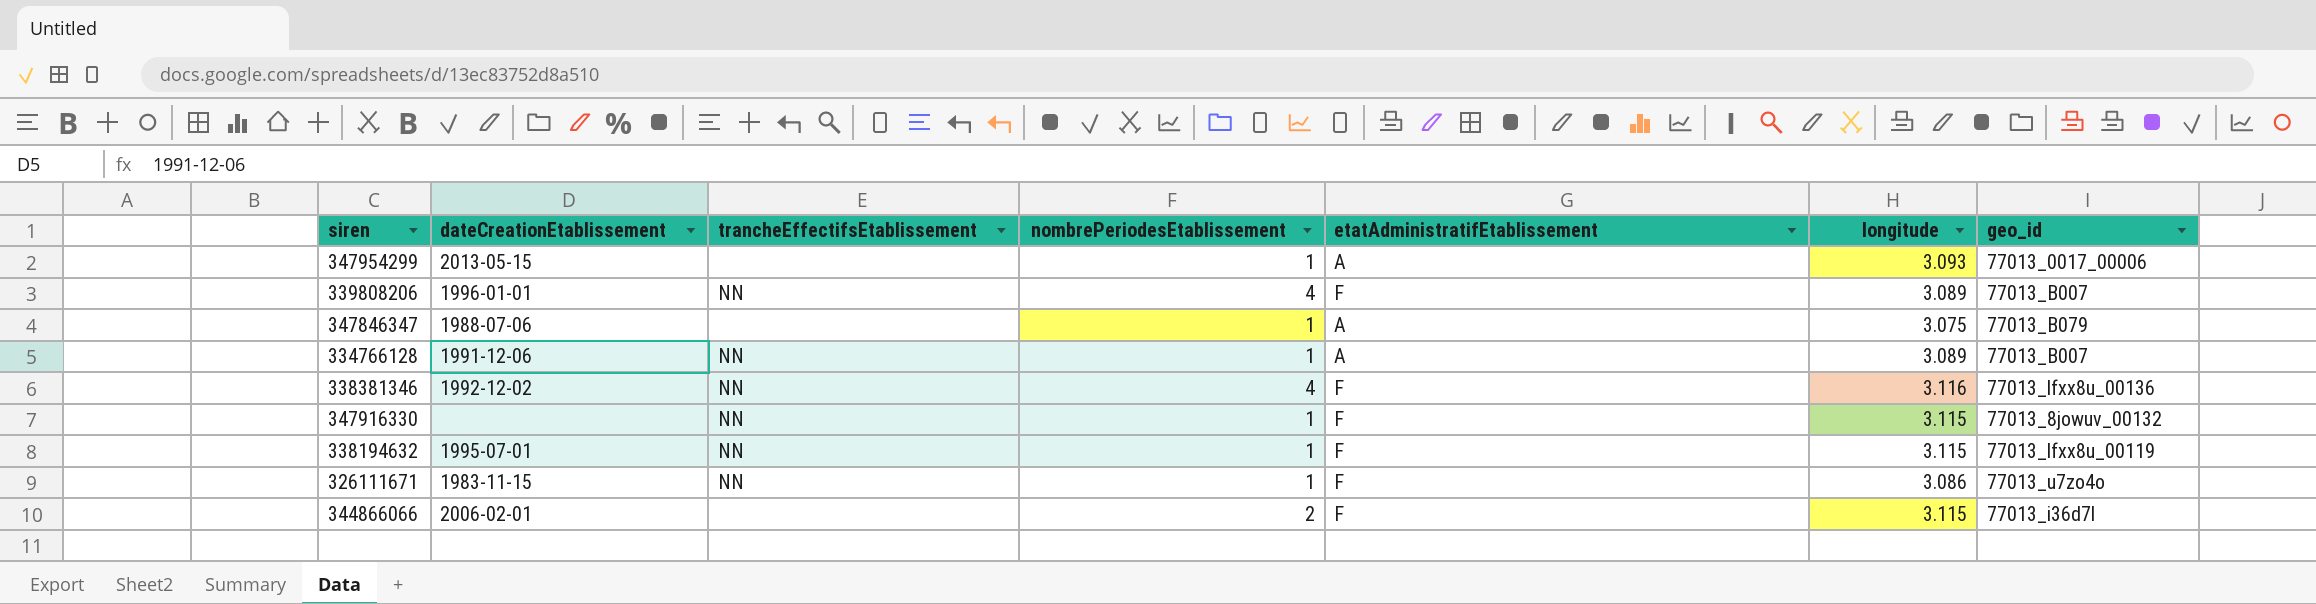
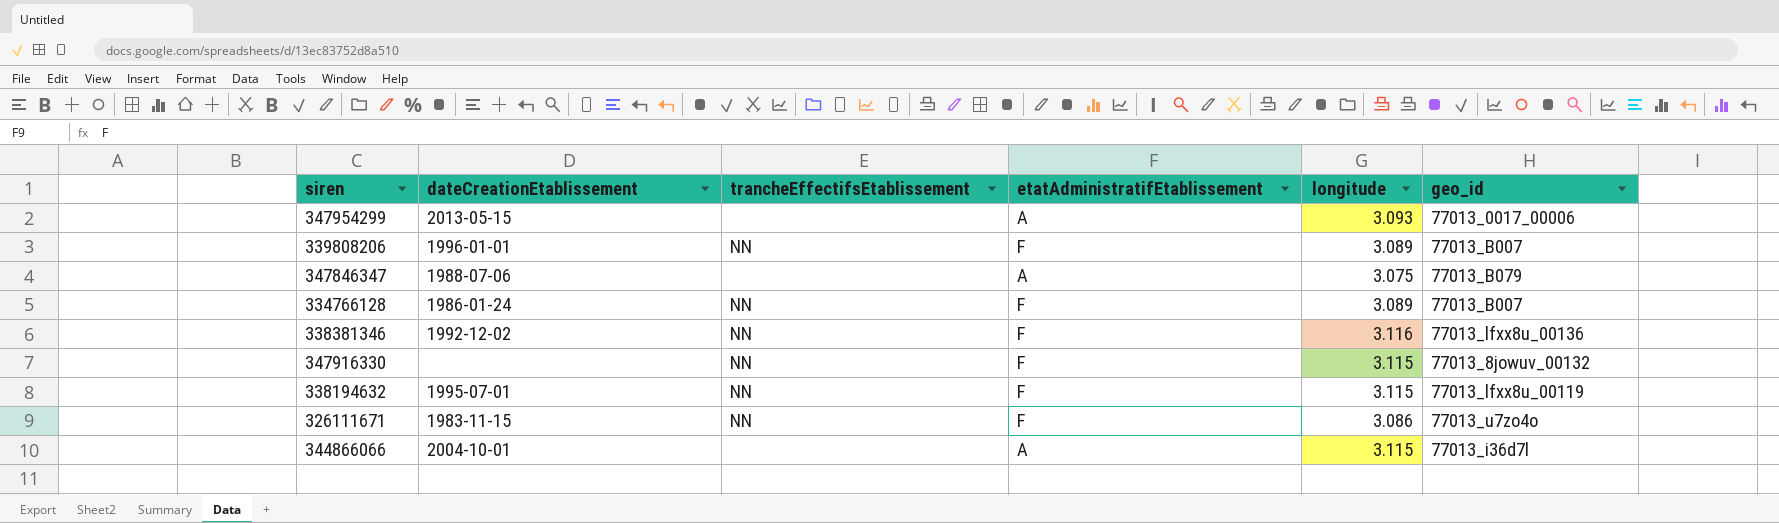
column nombrePeriodesEtablissement | position: 4 -> none
334766128 | dateCreationEtablissement: 1991-12-06 -> 1986-01-24
334766128 | etatAdministratifEtablissement: A -> F
344866066 | dateCreationEtablissement: 2006-02-01 -> 2004-10-01
344866066 | etatAdministratifEtablissement: F -> A

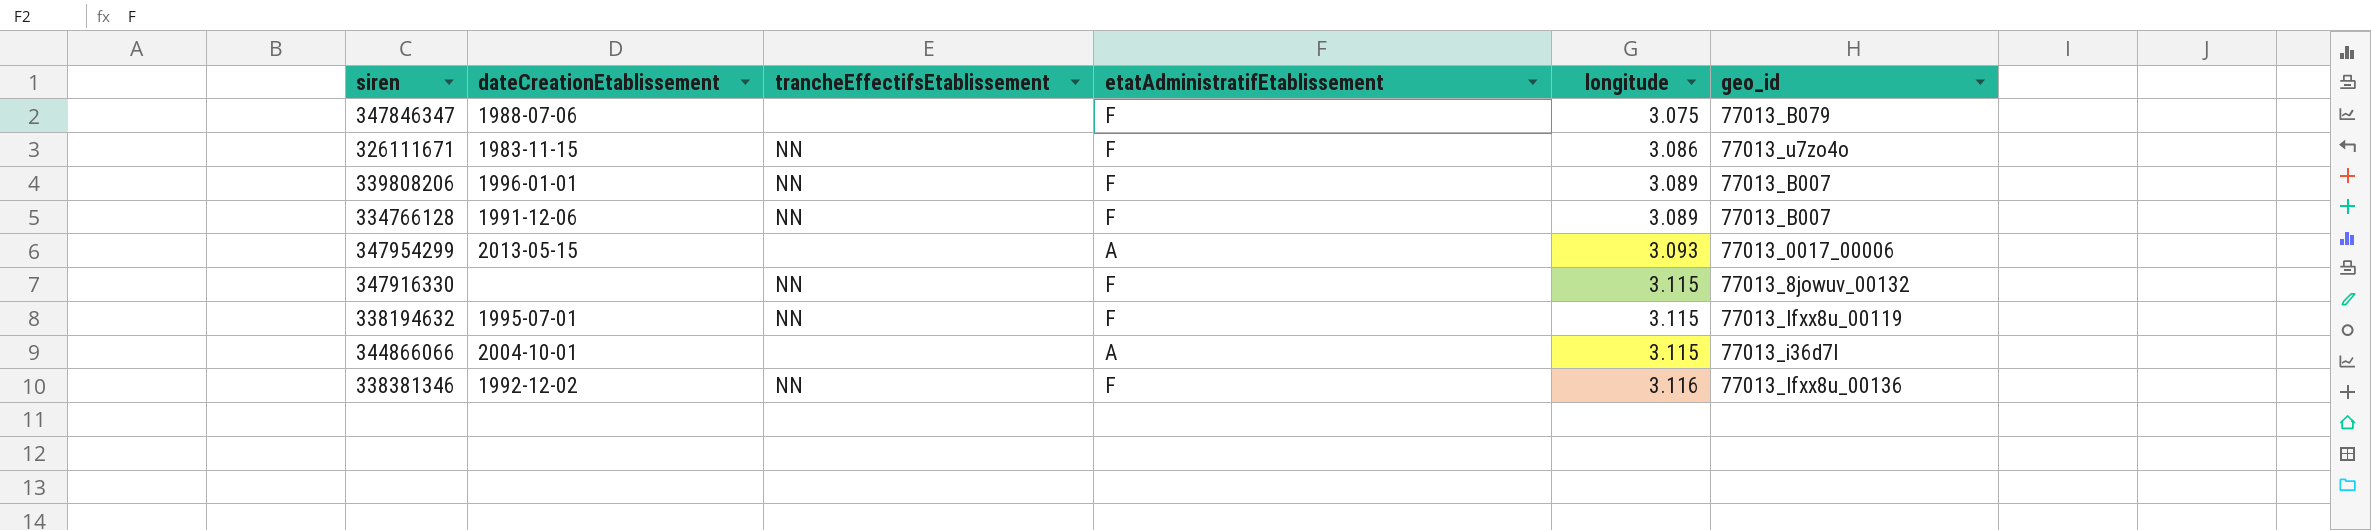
row order: none -> longitude ascending
347846347 | etatAdministratifEtablissement: A -> F
334766128 | dateCreationEtablissement: 1986-01-24 -> 1991-12-06

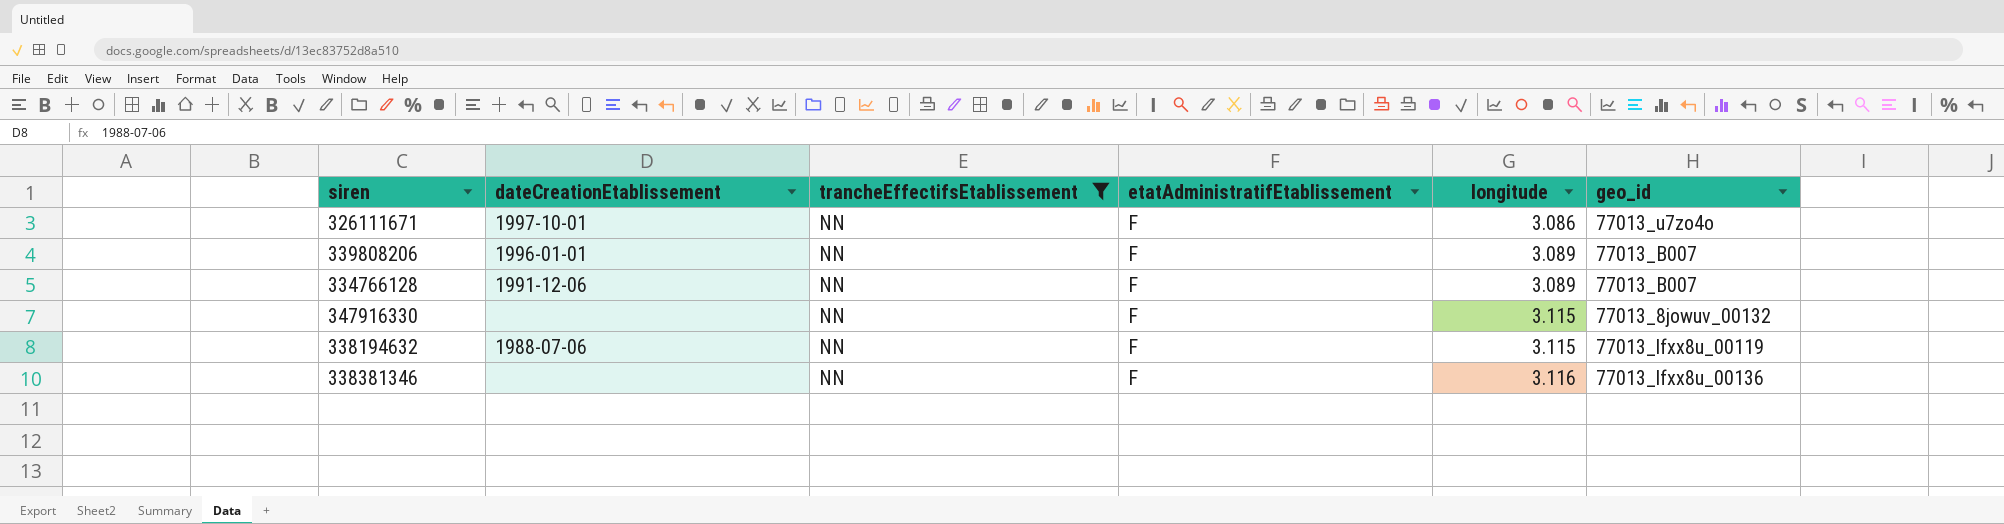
filter: none -> trancheEffectifsEtablissement = NN
326111671 | dateCreationEtablissement: 1983-11-15 -> 1997-10-01
338194632 | dateCreationEtablissement: 1995-07-01 -> 1988-07-06
338381346 | dateCreationEtablissement: 1992-12-02 -> none

